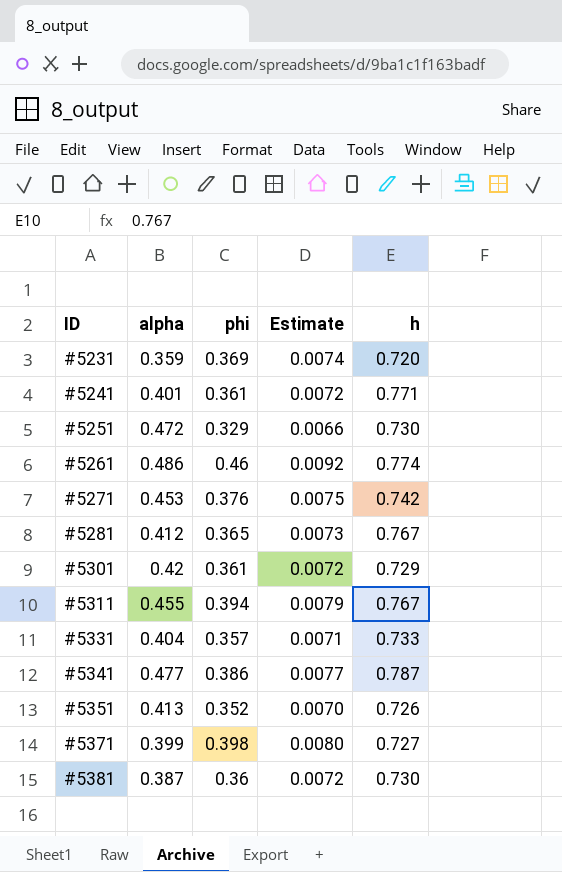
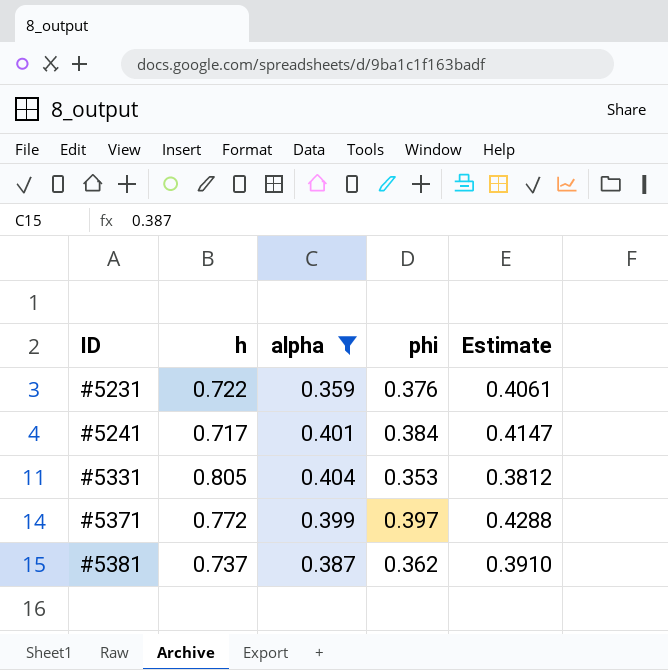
filter: none -> alpha <= 0.404
column h | position: 5 -> 2
column Estimate | formula: [phi] * 0.02 -> [phi] * 1.08
#5231 | h: 0.720 -> 0.722
#5231 | phi: 0.369 -> 0.376
#5241 | h: 0.771 -> 0.717
#5241 | phi: 0.361 -> 0.384
#5331 | h: 0.733 -> 0.805
#5331 | phi: 0.357 -> 0.353
#5371 | h: 0.727 -> 0.772
#5371 | phi: 0.398 -> 0.397
#5381 | h: 0.730 -> 0.737
#5381 | phi: 0.36 -> 0.362

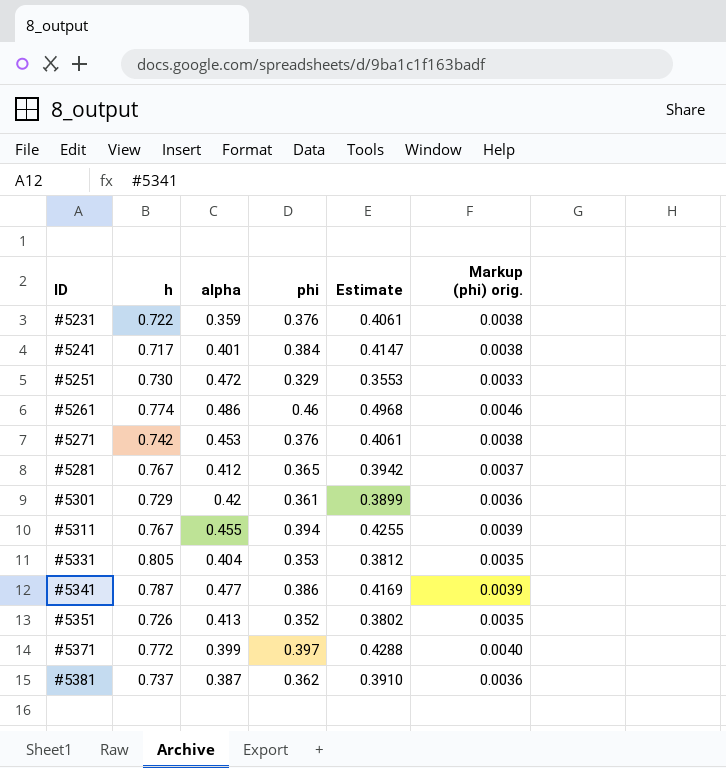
filter: alpha <= 0.404 -> none
column Markup (phi) orig. | formula: none -> [phi] * 0.01

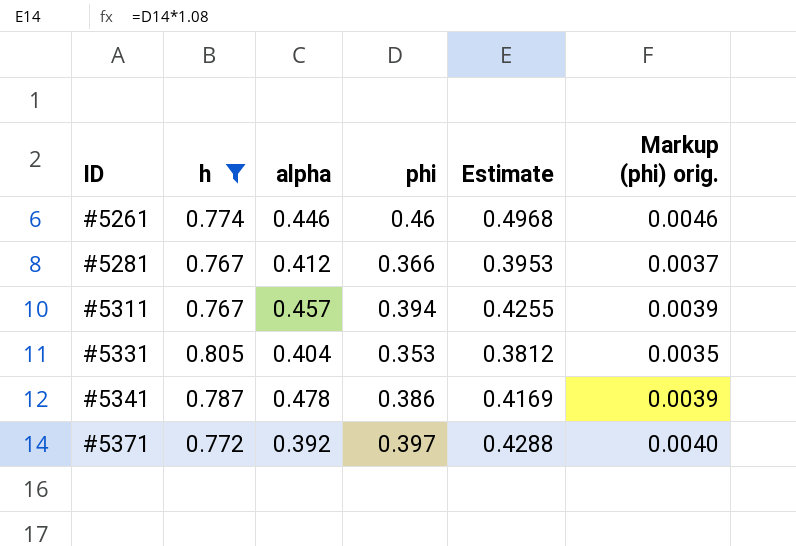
filter: none -> h >= 0.767
#5261 | alpha: 0.486 -> 0.446
#5281 | phi: 0.365 -> 0.366
#5281 | Estimate: 0.3942 -> 0.3953
#5311 | alpha: 0.455 -> 0.457
#5341 | alpha: 0.477 -> 0.478
#5371 | alpha: 0.399 -> 0.392

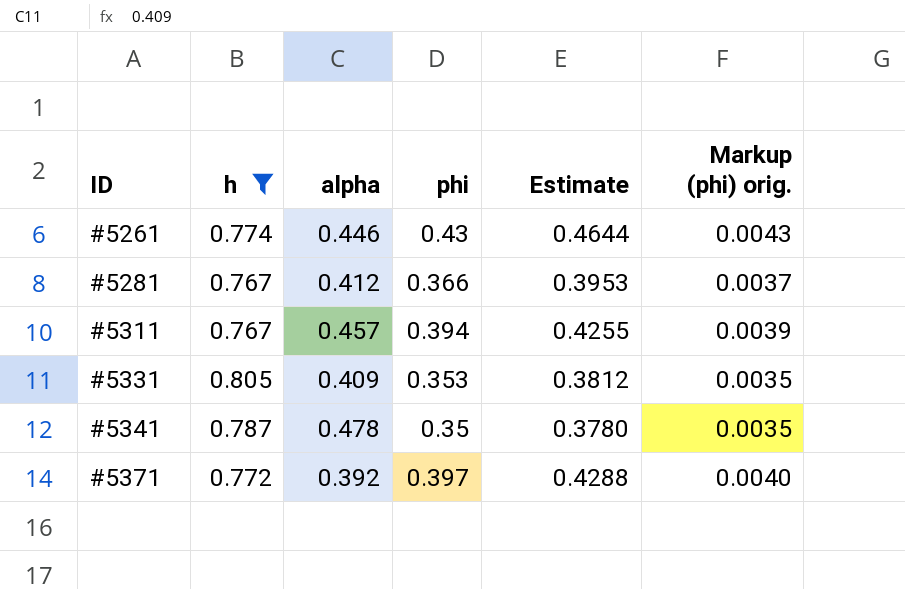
#5261 | phi: 0.46 -> 0.43
#5261 | Estimate: 0.4968 -> 0.4644
#5261 | Markup (phi) orig.: 0.0046 -> 0.0043
#5331 | alpha: 0.404 -> 0.409
#5341 | phi: 0.386 -> 0.35
#5341 | Estimate: 0.4169 -> 0.3780
#5341 | Markup (phi) orig.: 0.0039 -> 0.0035

